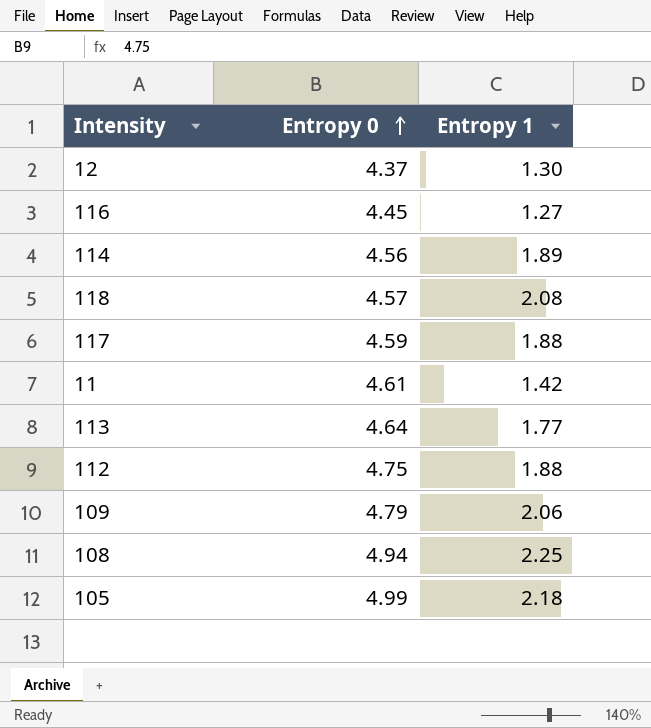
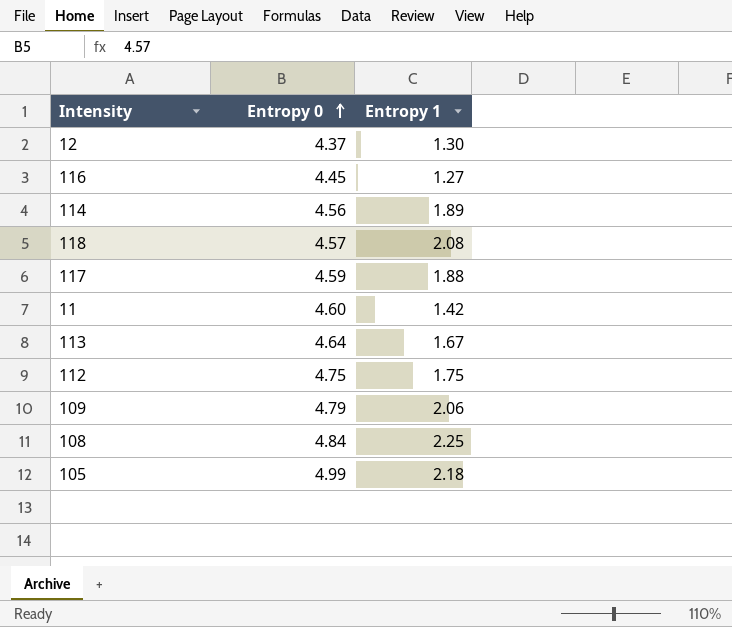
11 | Entropy 0: 4.61 -> 4.60
113 | Entropy 1: 1.77 -> 1.67
112 | Entropy 1: 1.88 -> 1.75
108 | Entropy 0: 4.94 -> 4.84

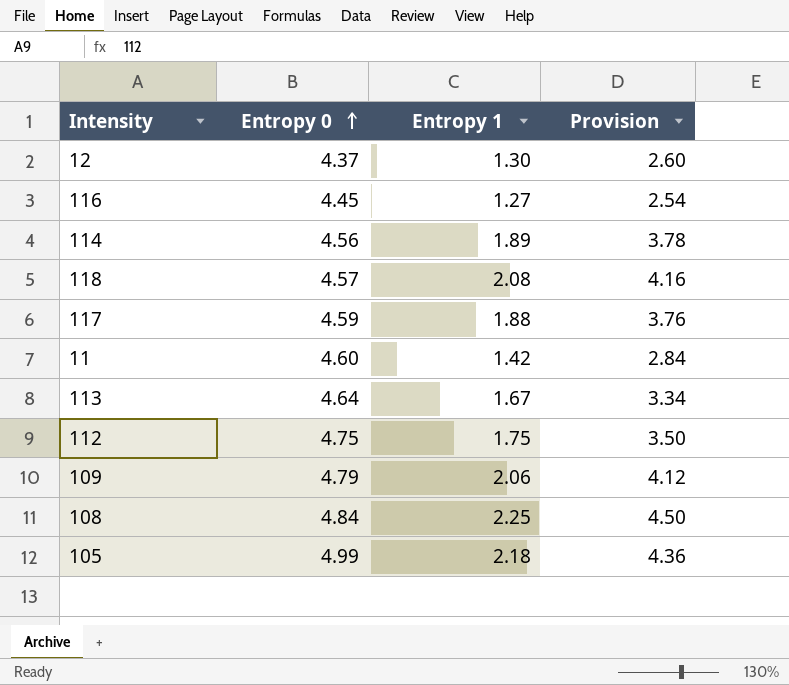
column Provision | formula: none -> [Entropy 1] * 2

